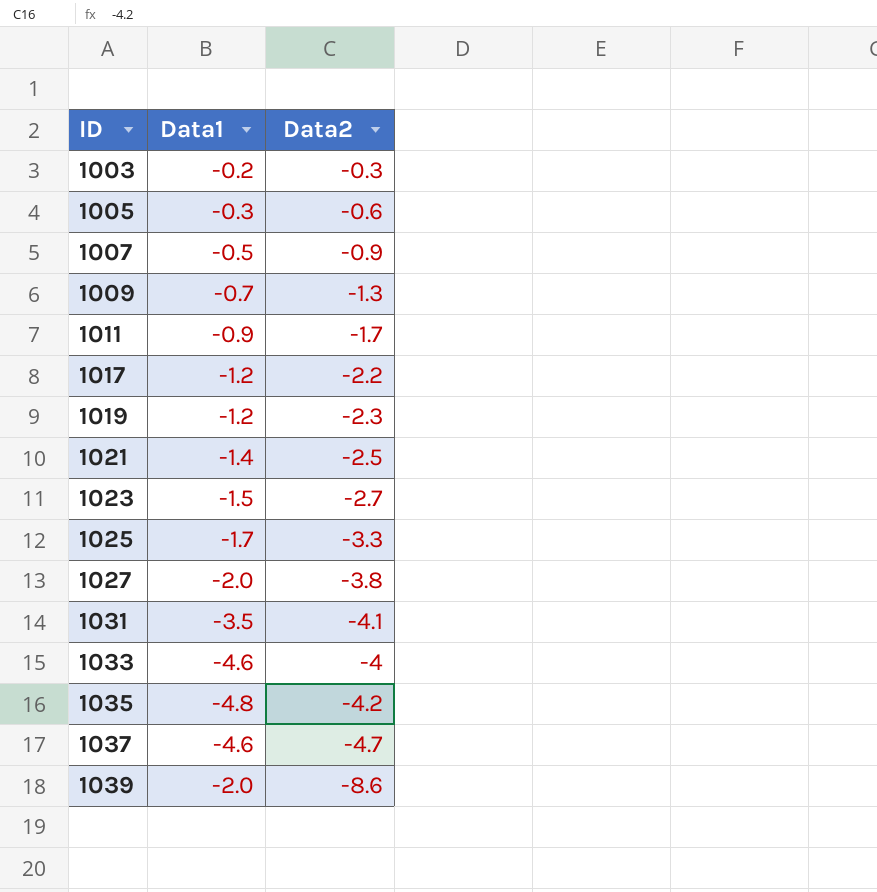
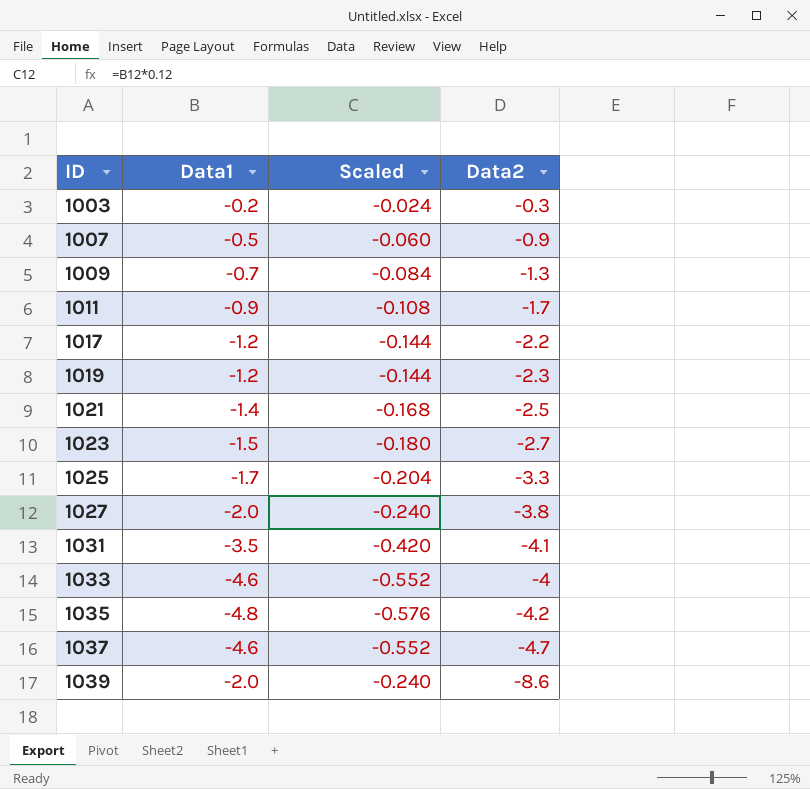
column Scaled | formula: none -> [Data1] * 0.12
row 1005: -0.3 | -0.6 -> none

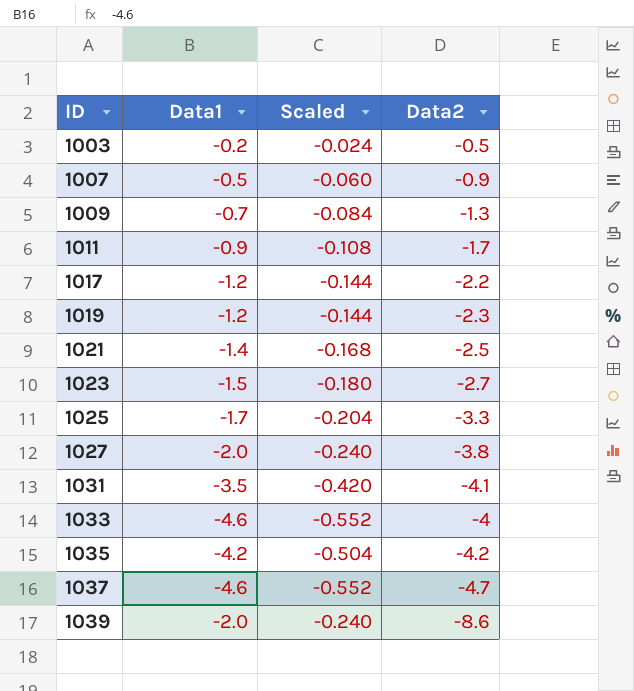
1003 | Data2: -0.3 -> -0.5
1035 | Data1: -4.8 -> -4.2
1035 | Scaled: -0.576 -> -0.504

